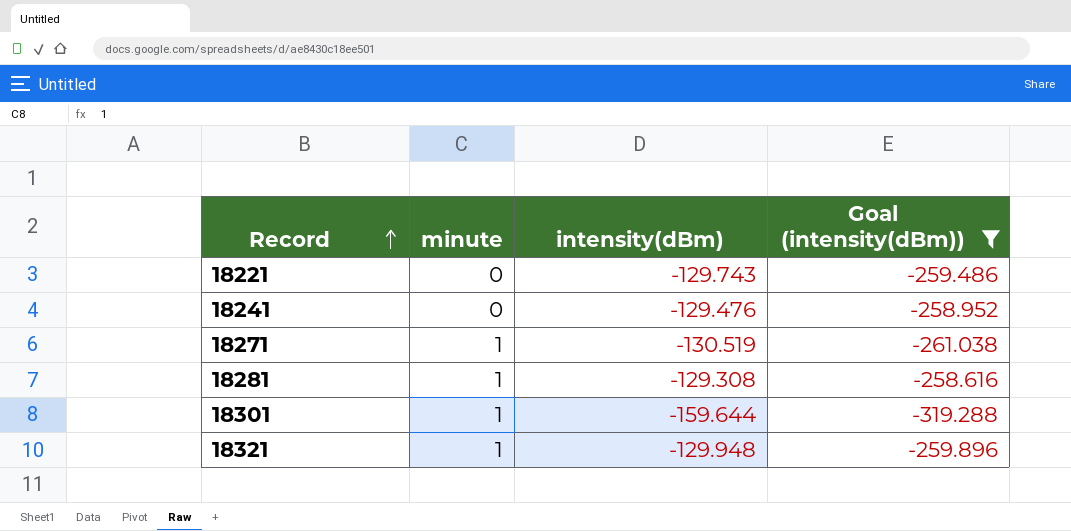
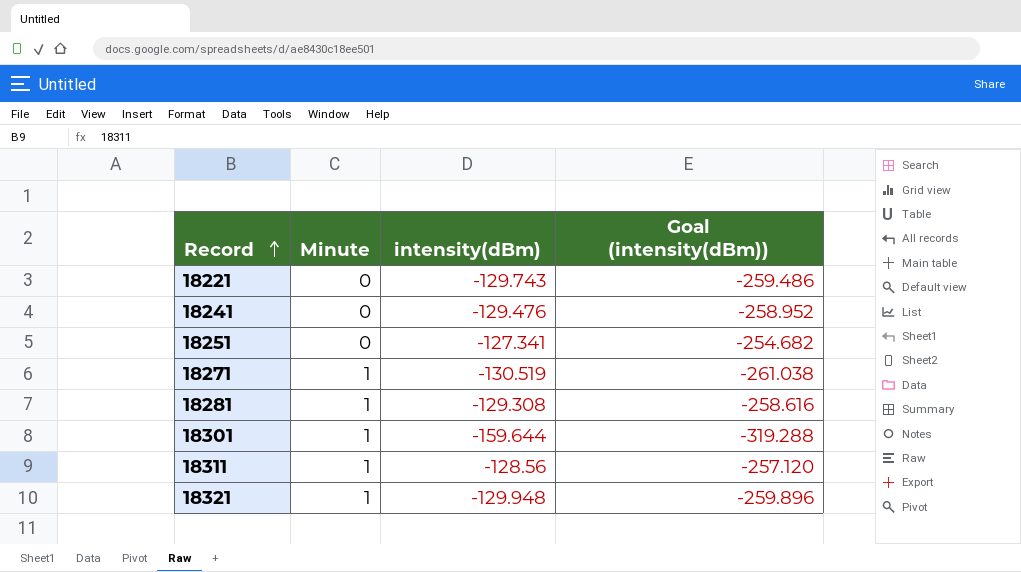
filter: Goal (intensity(dBm)) <= -258.616 -> none
column name: minute -> Minute

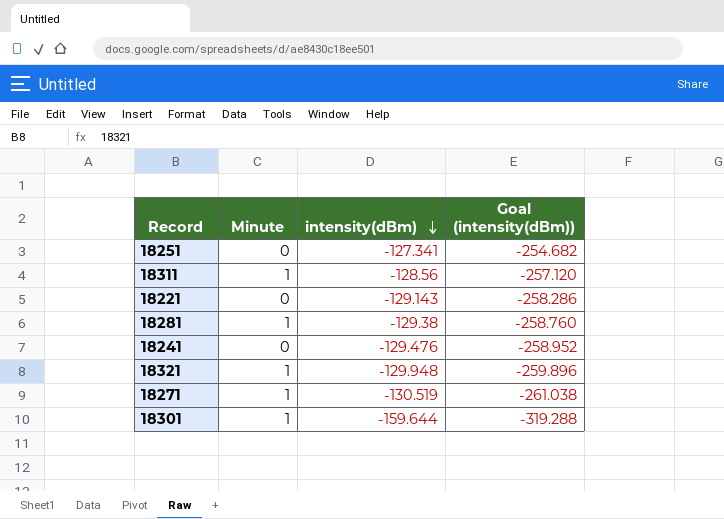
row order: Record ascending -> intensity(dBm) descending
18221 | intensity(dBm): -129.743 -> -129.143
18221 | Goal (intensity(dBm)): -259.486 -> -258.286
18281 | intensity(dBm): -129.308 -> -129.38
18281 | Goal (intensity(dBm)): -258.616 -> -258.760

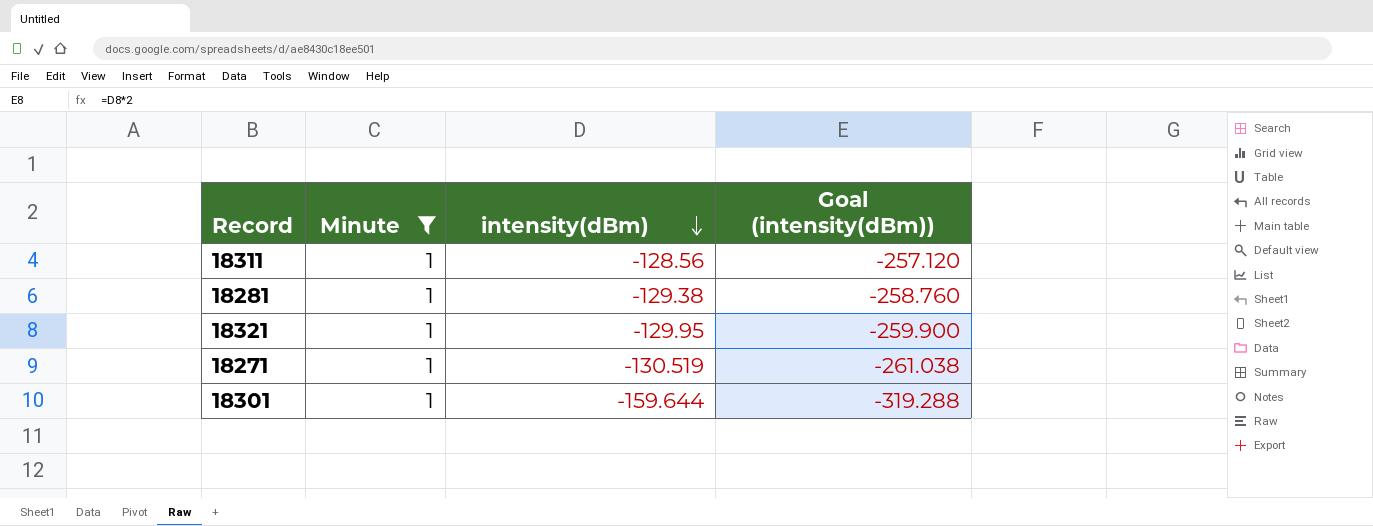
filter: none -> Minute = 1
18321 | intensity(dBm): -129.948 -> -129.95
18321 | Goal (intensity(dBm)): -259.896 -> -259.900

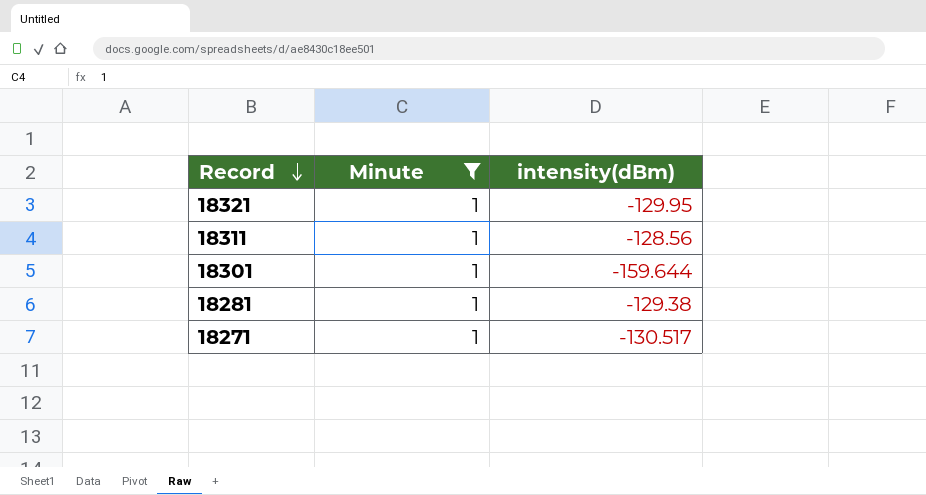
row order: intensity(dBm) descending -> Record descending
column Goal (intensity(dBm)) | formula: [intensity(dBm)] * 2 -> none
18271 | intensity(dBm): -130.519 -> -130.517

